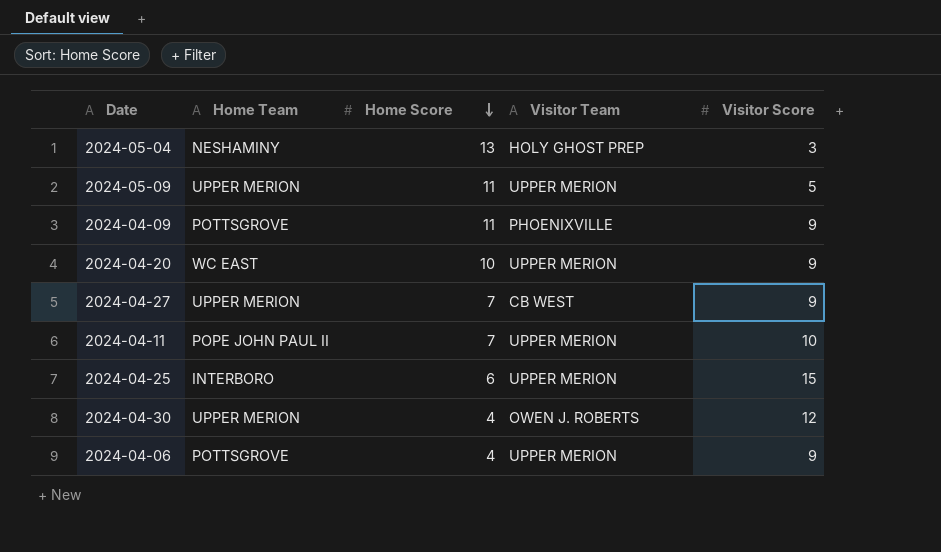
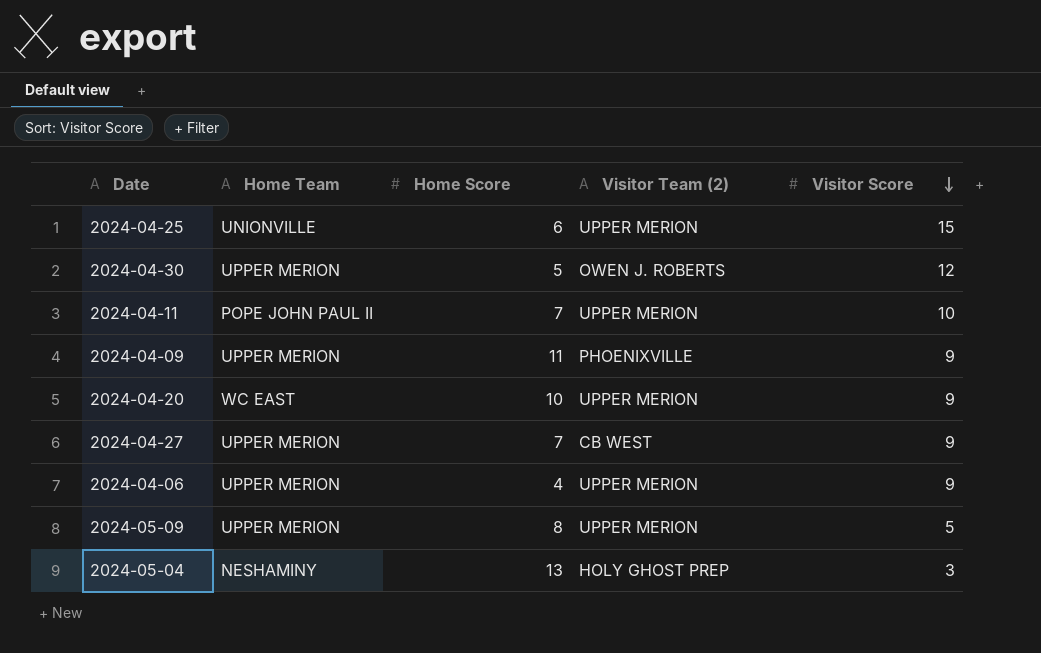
row order: Home Score descending -> Visitor Score descending
column name: Visitor Team -> Visitor Team (2)
2024-04-25 | Home Team: INTERBORO -> UNIONVILLE
2024-04-30 | Home Score: 4 -> 5
2024-04-09 | Home Team: POTTSGROVE -> UPPER MERION
2024-04-06 | Home Team: POTTSGROVE -> UPPER MERION
2024-05-09 | Home Score: 11 -> 8

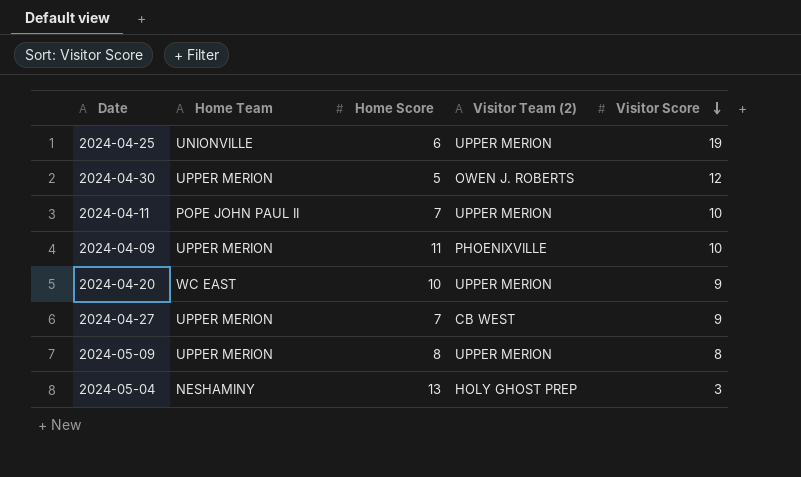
row 2024-04-06: UPPER MERION | 4 | UPPER MERION | 9 -> none
2024-04-25 | Visitor Score: 15 -> 19
2024-04-09 | Visitor Score: 9 -> 10
2024-05-09 | Visitor Score: 5 -> 8

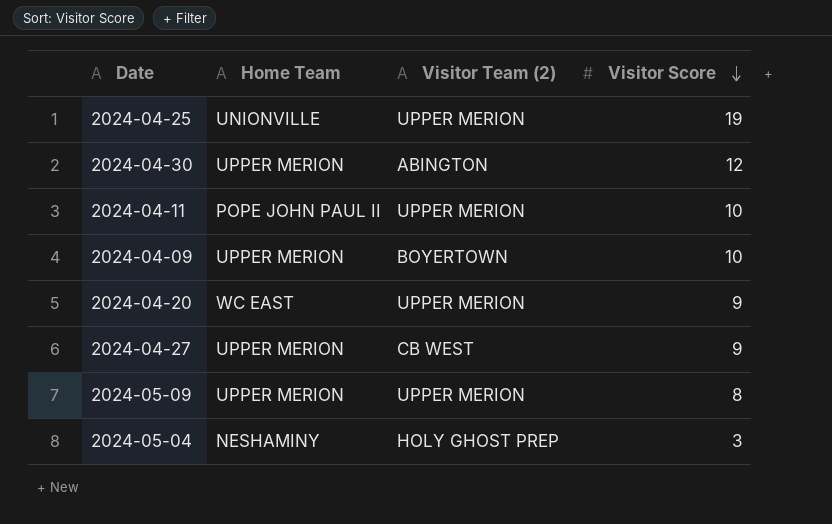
column Home Score | position: 3 -> none
2024-04-30 | Visitor Team (2): OWEN J. ROBERTS -> ABINGTON
2024-04-09 | Visitor Team (2): PHOENIXVILLE -> BOYERTOWN

